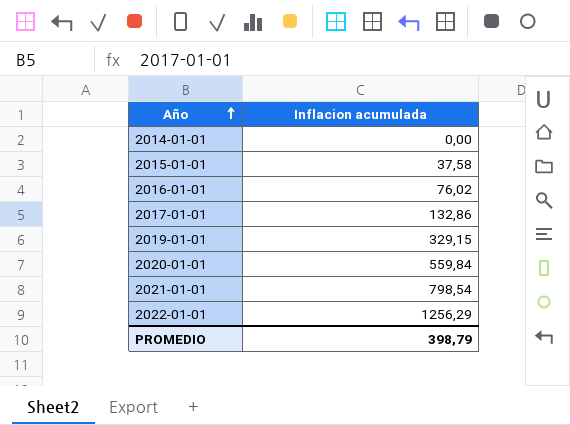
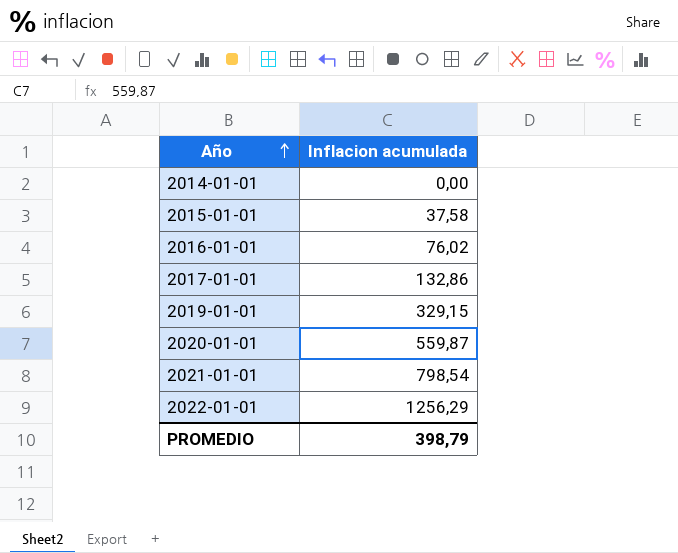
2020-01-01 | Inflacion acumulada: 559,84 -> 559,87

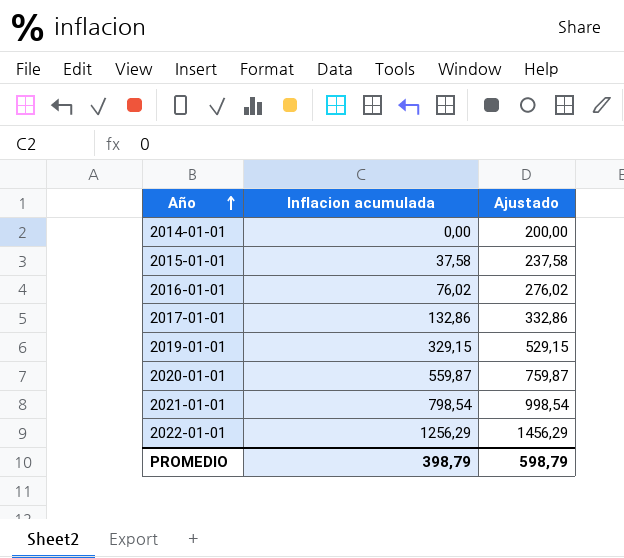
column Ajustado | formula: none -> [Inflacion acumulada] + 200

